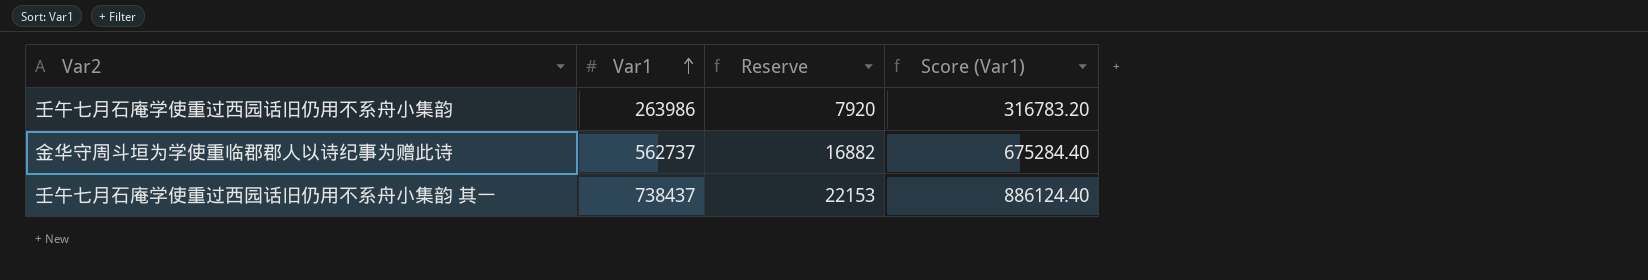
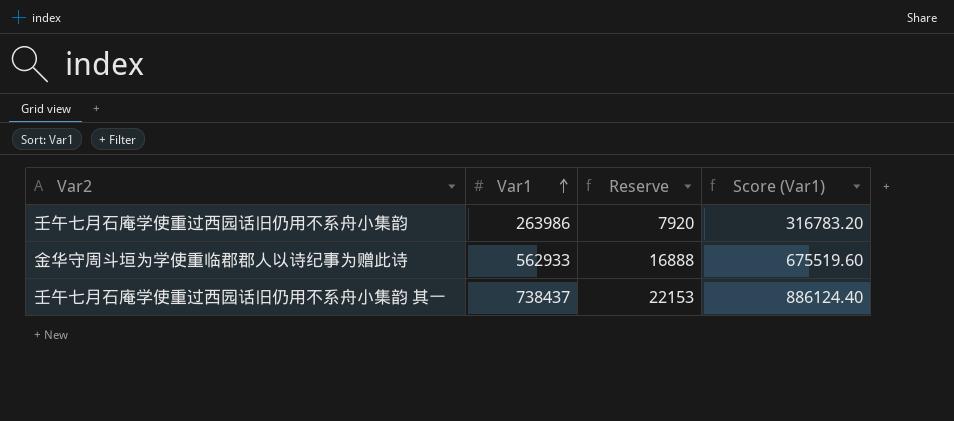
金华守周斗垣为学使重临郡郡人以诗纪事为赠此诗 | Var1: 562737 -> 562933
金华守周斗垣为学使重临郡郡人以诗纪事为赠此诗 | Reserve: 16882 -> 16888
金华守周斗垣为学使重临郡郡人以诗纪事为赠此诗 | Score (Var1): 675284.40 -> 675519.60

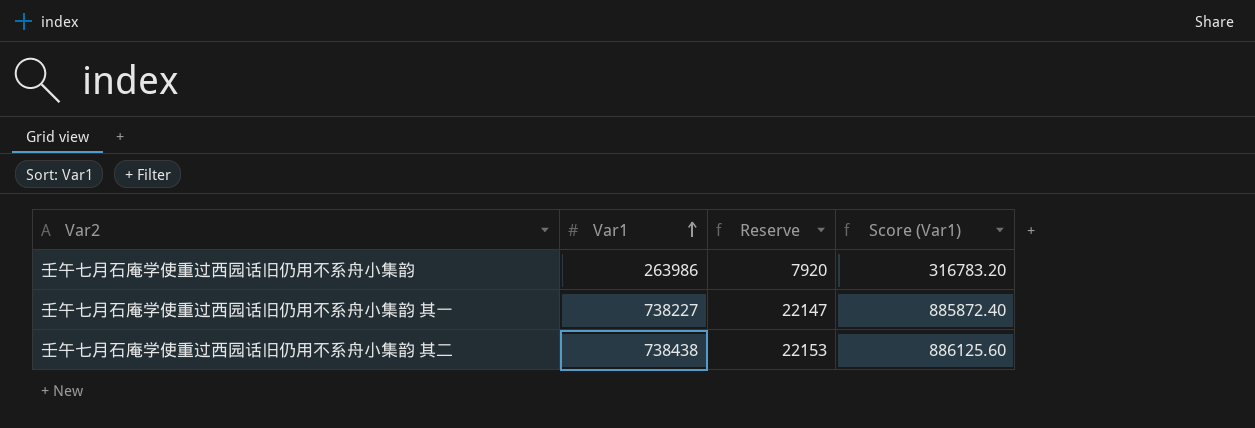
row 金华守周斗垣为学使重临郡郡人以诗纪事为赠此诗: 562933 | 16888 | 675519.60 -> none
壬午七月石庵学使重过西园话旧仍用不系舟小集韵 其一 | Var1: 738437 -> 738227
壬午七月石庵学使重过西园话旧仍用不系舟小集韵 其一 | Reserve: 22153 -> 22147
壬午七月石庵学使重过西园话旧仍用不系舟小集韵 其一 | Score (Var1): 886124.40 -> 885872.40
row 壬午七月石庵学使重过西园话旧仍用不系舟小集韵 其二: none -> 738438 | 22153 | 886125.60

